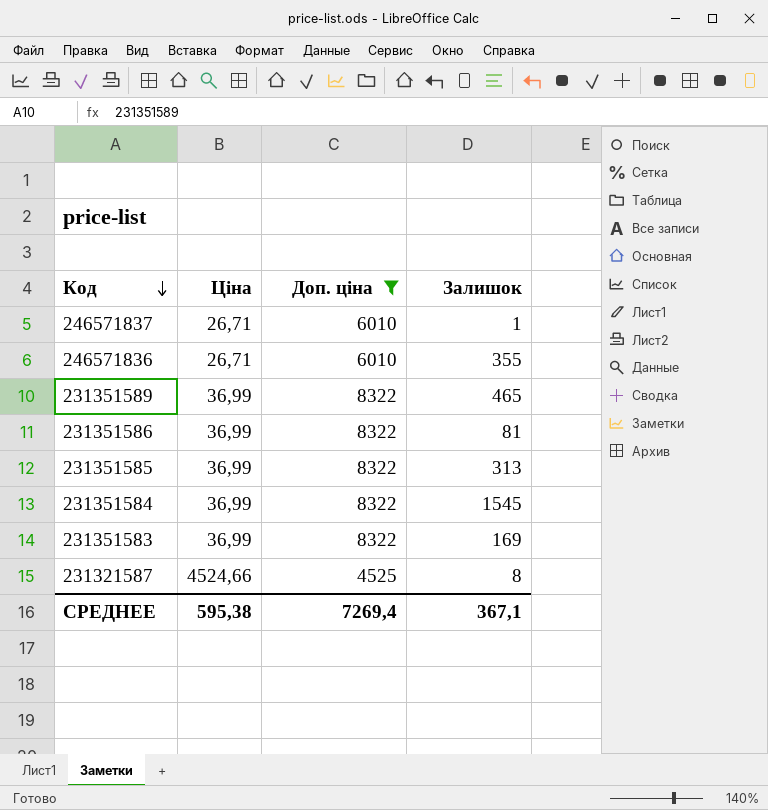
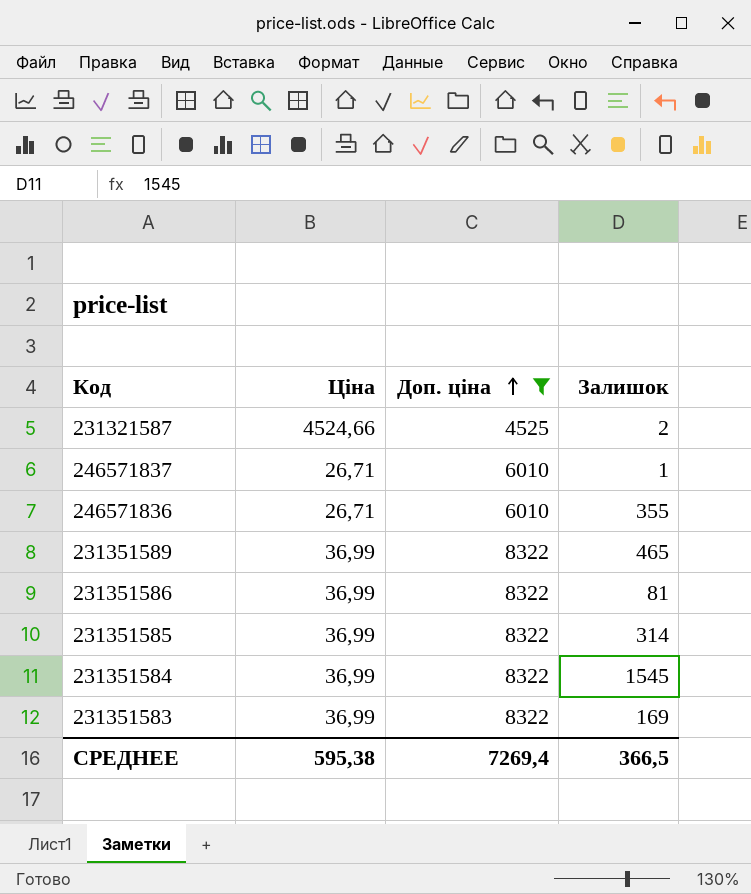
row order: Код descending -> Доп. ціна ascending
231321587 | Залишок: 8 -> 2
231351585 | Залишок: 313 -> 314
СРЕДНЕЕ | Залишок: 367,1 -> 366,5

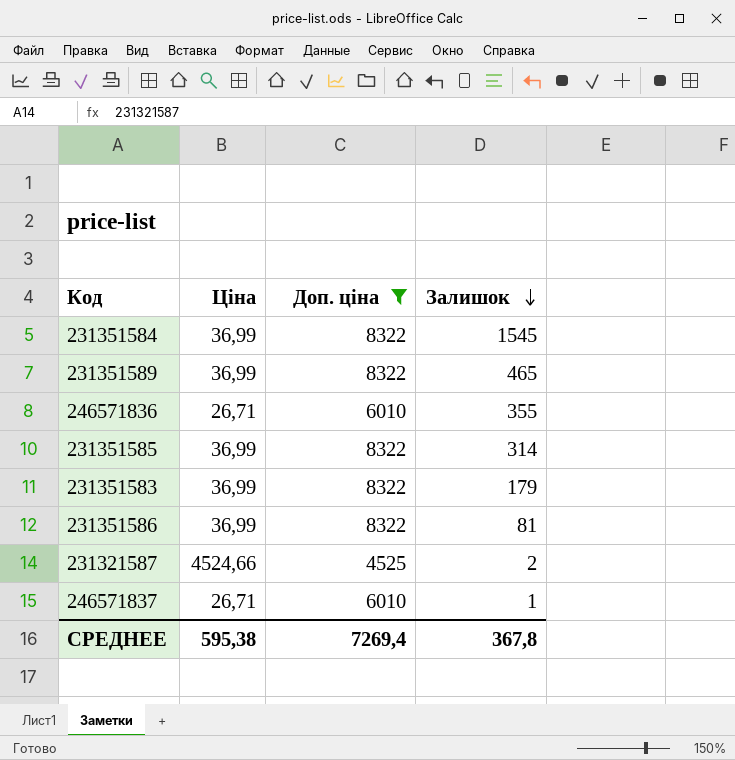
row order: Доп. ціна ascending -> Залишок descending
231351583 | Залишок: 169 -> 179
СРЕДНЕЕ | Залишок: 366,5 -> 367,8

